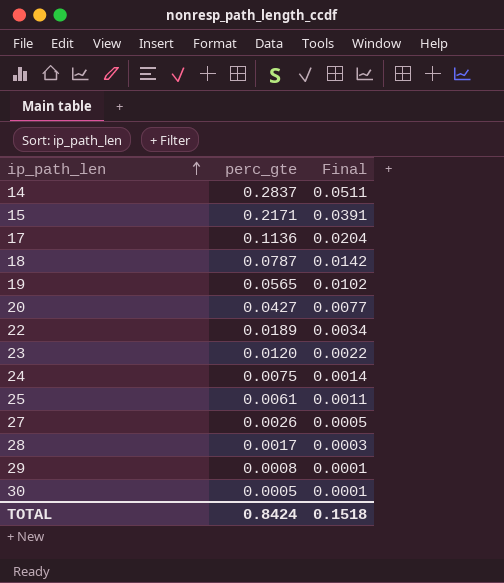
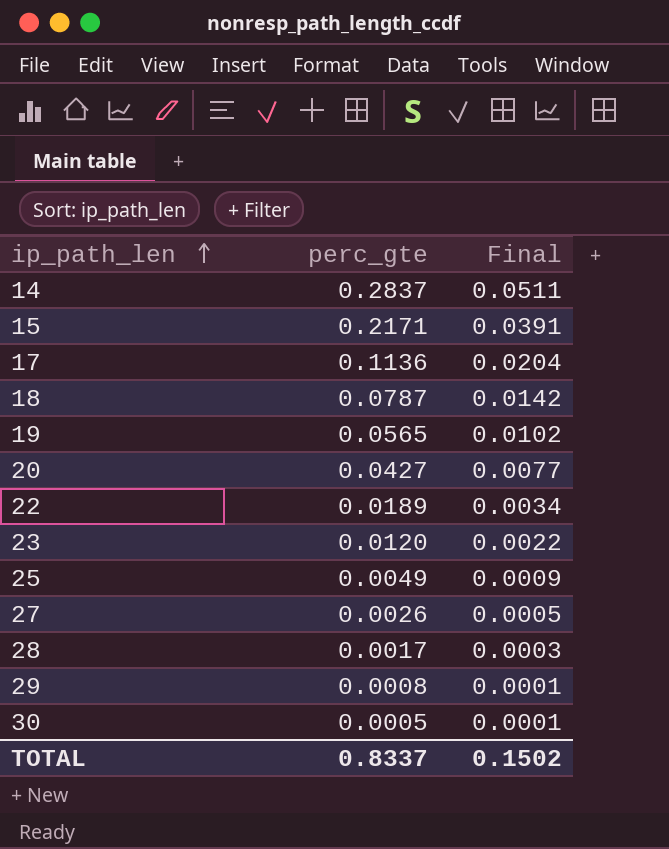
row 24: 0.0075 | 0.0014 -> none
25 | perc_gte: 0.0061 -> 0.0049
25 | Final: 0.0011 -> 0.0009
TOTAL | perc_gte: 0.8424 -> 0.8337
TOTAL | Final: 0.1518 -> 0.1502

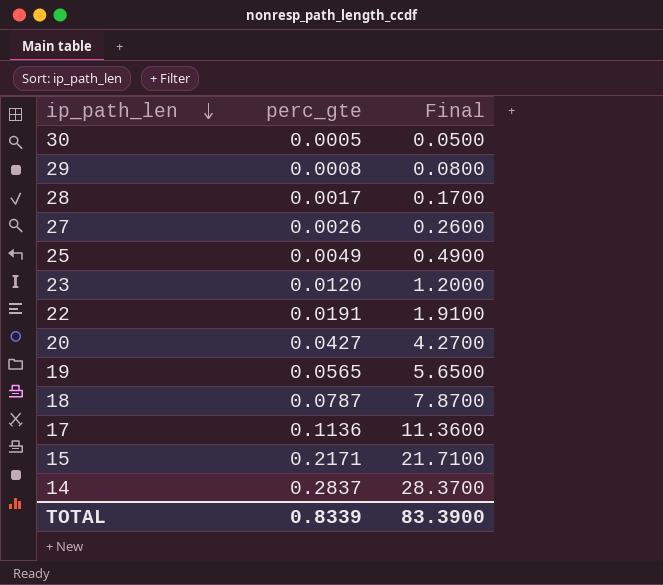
row order: ip_path_len ascending -> ip_path_len descending
column Final | formula: [perc_gte] * 0.18 -> [perc_gte] * 100
22 | perc_gte: 0.0189 -> 0.0191
TOTAL | perc_gte: 0.8337 -> 0.8339
TOTAL | Final: 0.1502 -> 83.3900

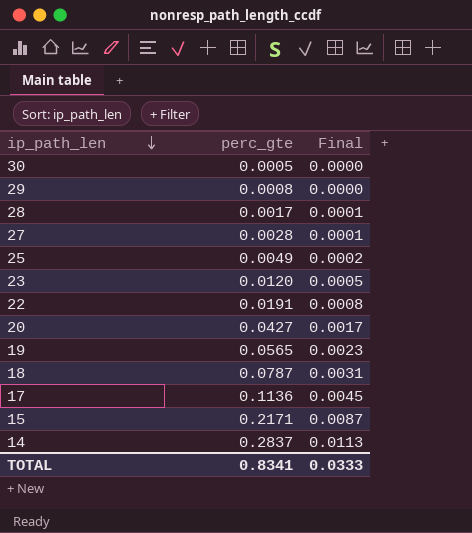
column Final | formula: [perc_gte] * 100 -> [perc_gte] * 0.04
27 | perc_gte: 0.0026 -> 0.0028
TOTAL | perc_gte: 0.8339 -> 0.8341
TOTAL | Final: 83.3900 -> 0.0333

